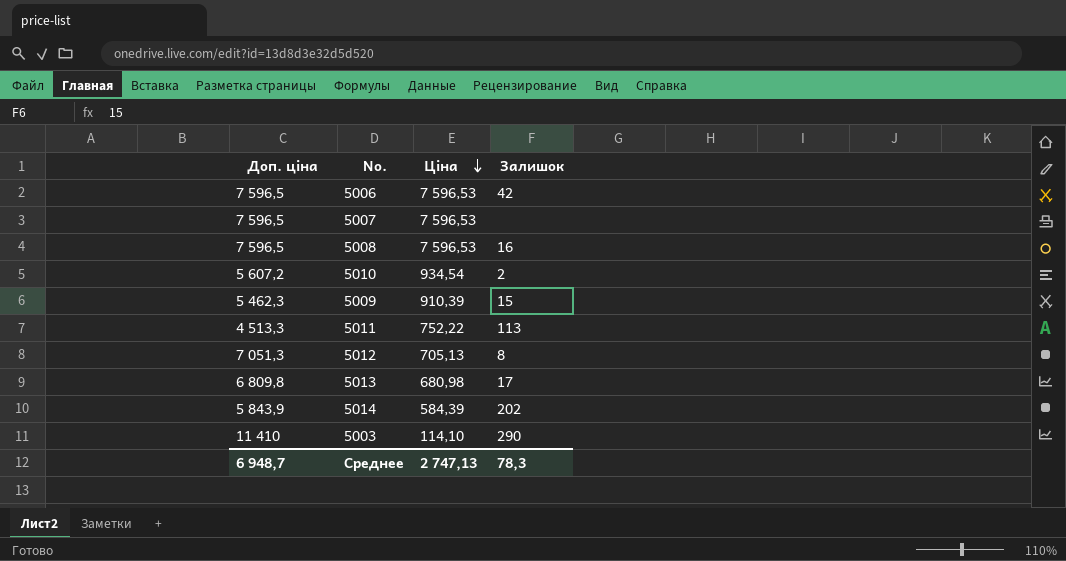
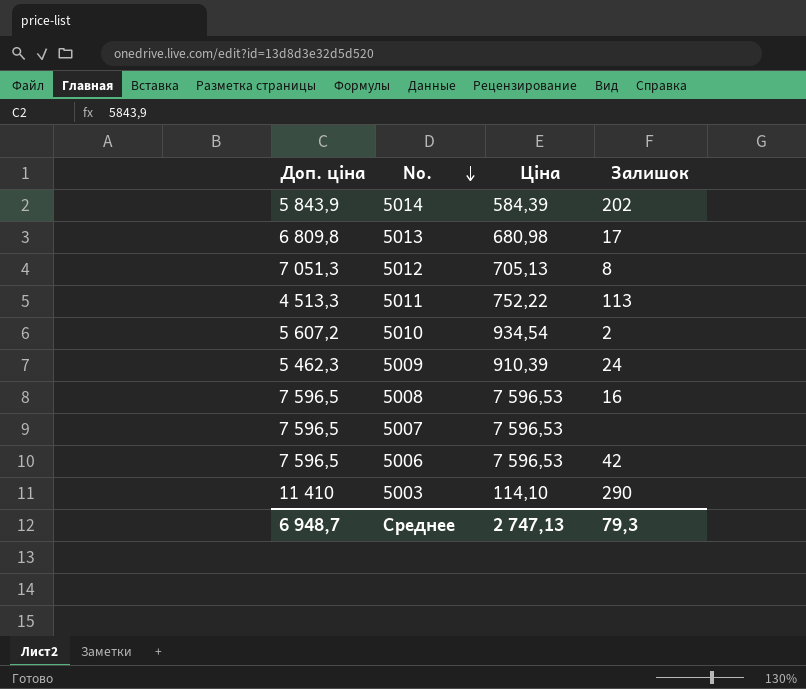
row order: Ціна descending -> No. descending
5009 | Залишок: 15 -> 24
Среднее | Залишок: 78,3 -> 79,3

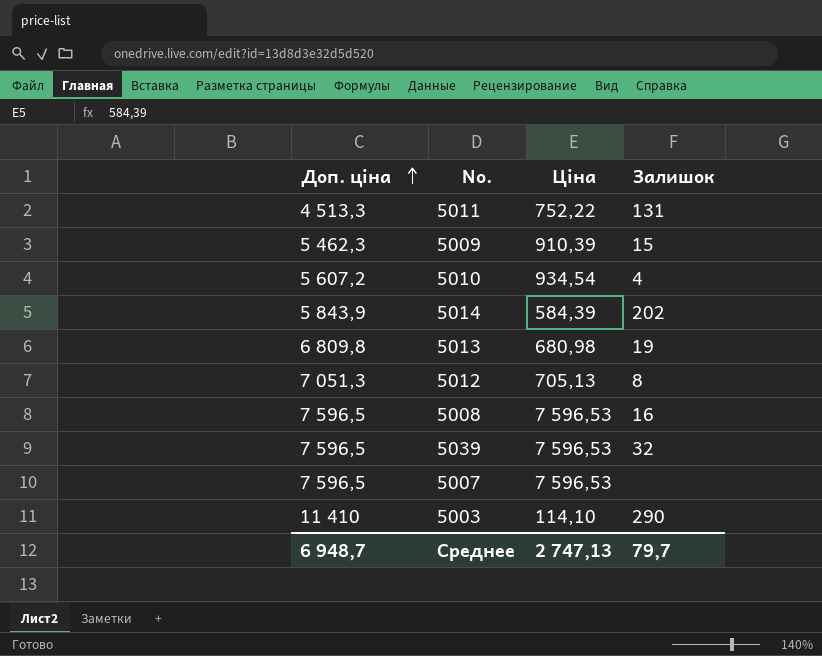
row order: No. descending -> Доп. ціна ascending
row 5006: 7 596,5 | 7 596,53 | 42 -> none
5011 | Залишок: 113 -> 131
5009 | Залишок: 24 -> 15
5010 | Залишок: 2 -> 4
5013 | Залишок: 17 -> 19
row 5039: none -> 7 596,5 | 7 596,53 | 32
Среднее | Залишок: 79,3 -> 79,7

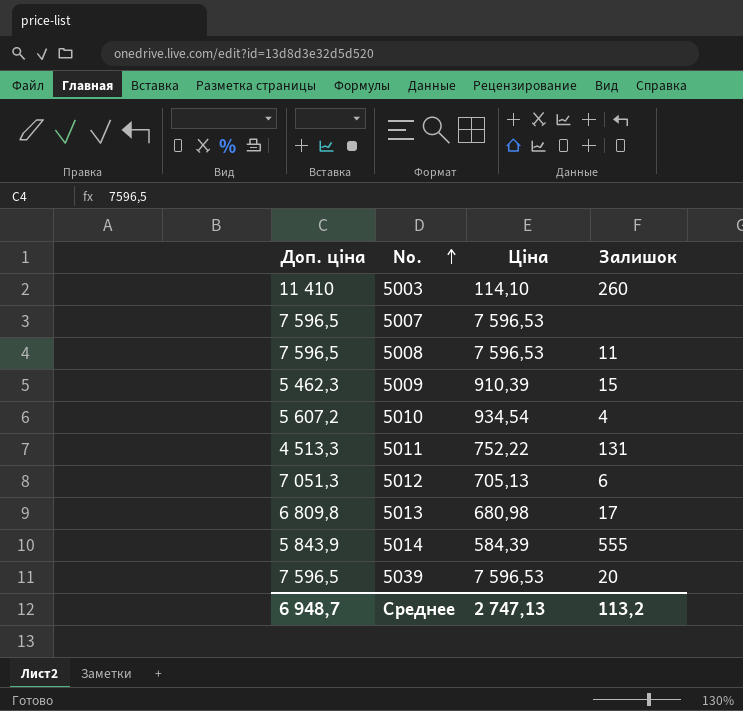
row order: Доп. ціна ascending -> No. ascending
5003 | Залишок: 290 -> 260
5008 | Залишок: 16 -> 11
5012 | Залишок: 8 -> 6
5013 | Залишок: 19 -> 17
5014 | Залишок: 202 -> 555
5039 | Залишок: 32 -> 20
Среднее | Залишок: 79,7 -> 113,2

